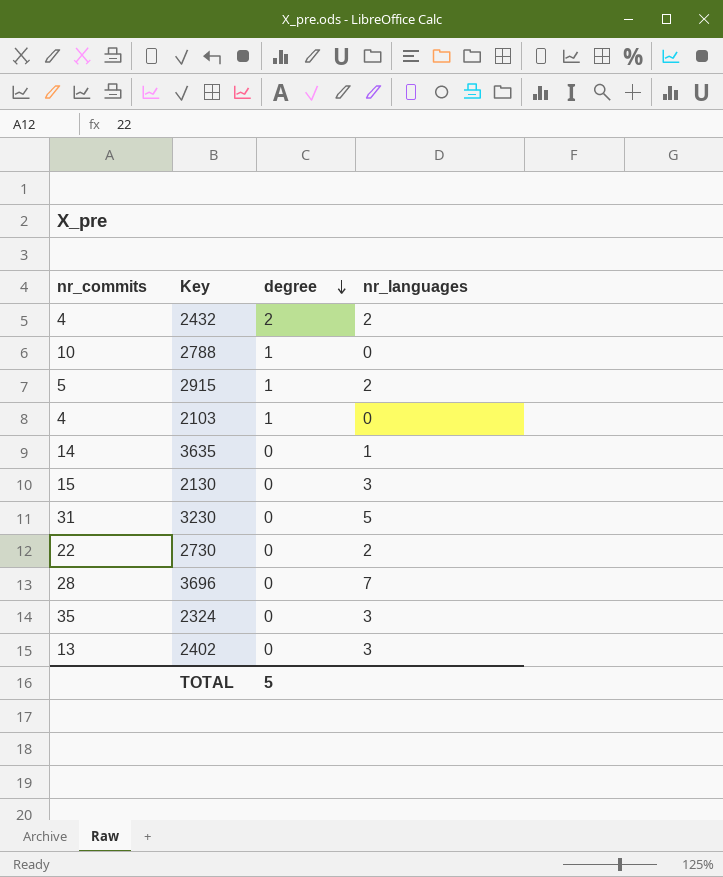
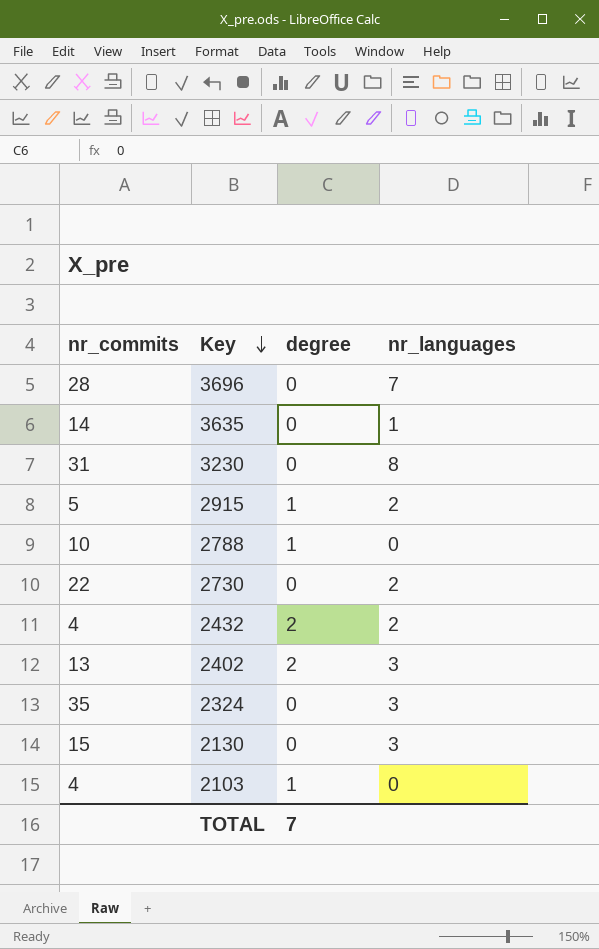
row order: degree descending -> Key descending
3230 | nr_languages: 5 -> 8
2402 | degree: 0 -> 2
TOTAL | degree: 5 -> 7

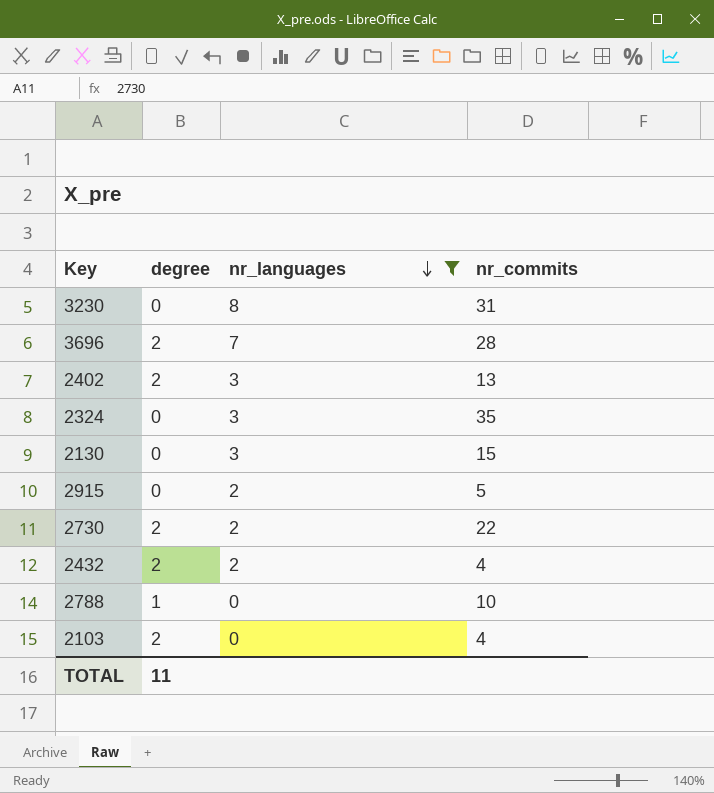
filter: none -> nr_languages != 1
row order: Key descending -> nr_languages descending
column nr_commits | position: 1 -> 4
3696 | degree: 0 -> 2
2915 | degree: 1 -> 0
2730 | degree: 0 -> 2
2103 | degree: 1 -> 2
TOTAL | degree: 7 -> 11

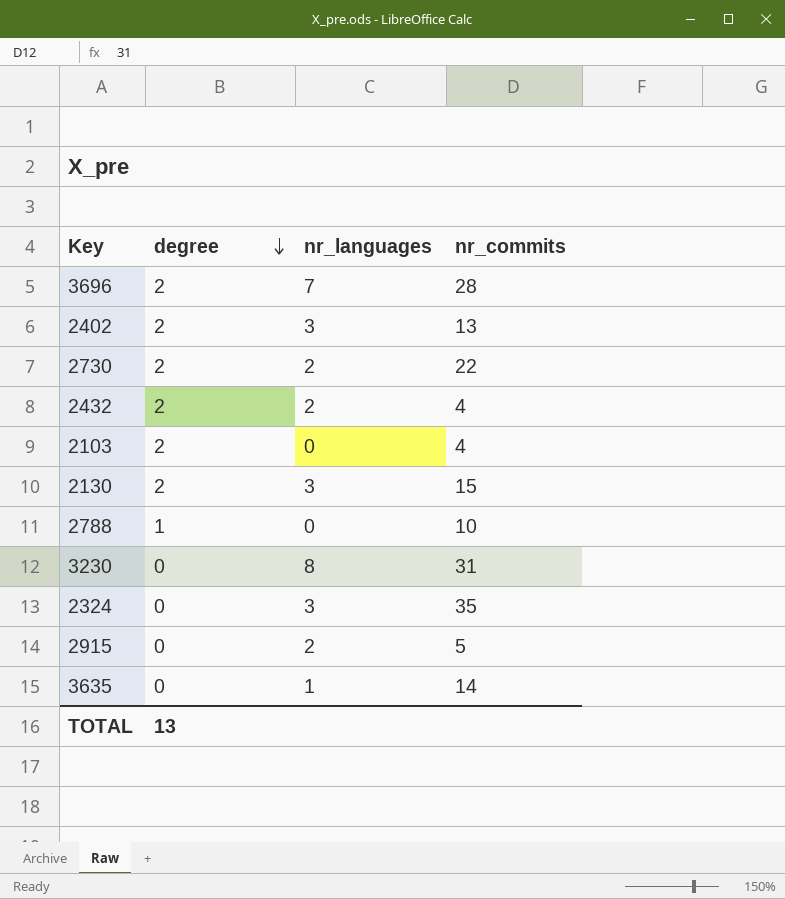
filter: nr_languages != 1 -> none
row order: nr_languages descending -> degree descending
2130 | degree: 0 -> 2
TOTAL | degree: 11 -> 13

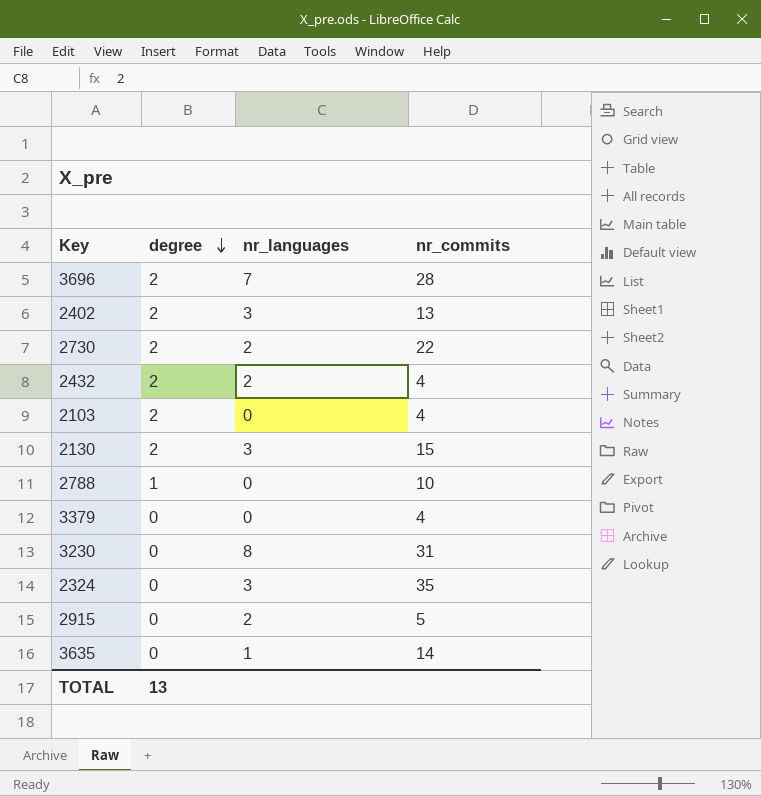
row 3379: none -> 0 | 0 | 4

